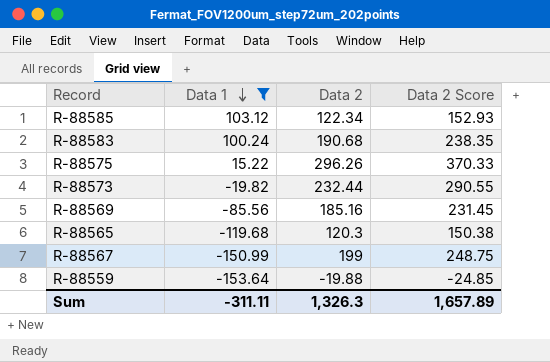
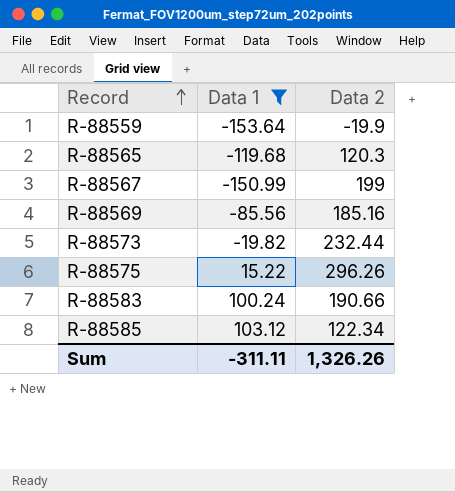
row order: Data 1 descending -> Record ascending
column Data 2 Score | formula: [Data 2] * 1.25 -> none
R-88559 | Data 2: -19.88 -> -19.9
R-88583 | Data 2: 190.68 -> 190.66
Sum | Data 2: 1,326.3 -> 1,326.26

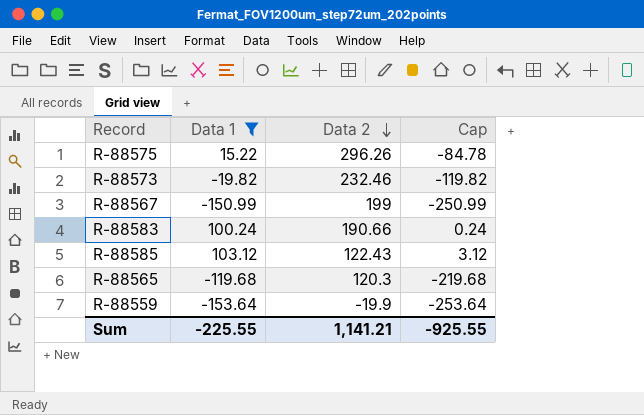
row order: Record ascending -> Data 2 descending
column Cap | formula: none -> [Data 1] - 100
row R-88569: -85.56 | 185.16 -> none
R-88573 | Data 2: 232.44 -> 232.46
R-88585 | Data 2: 122.34 -> 122.43
Sum | Data 1: -311.11 -> -225.55
Sum | Data 2: 1,326.26 -> 1,141.21

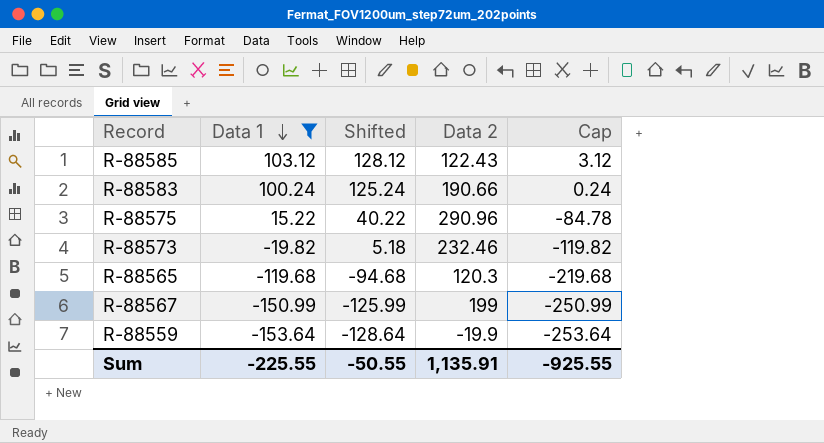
row order: Data 2 descending -> Data 1 descending
column Shifted | formula: none -> [Data 1] + 25
R-88575 | Data 2: 296.26 -> 290.96
Sum | Data 2: 1,141.21 -> 1,135.91

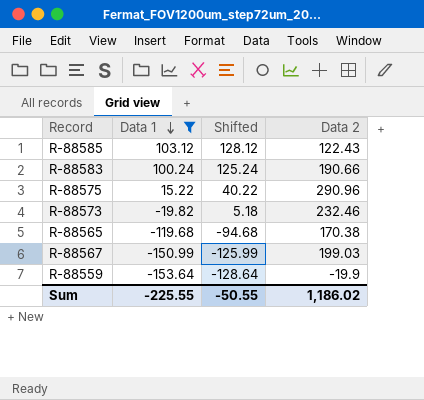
column Cap | formula: [Data 1] - 100 -> none
R-88565 | Data 2: 120.3 -> 170.38
R-88567 | Data 2: 199 -> 199.03
Sum | Data 2: 1,135.91 -> 1,186.02

